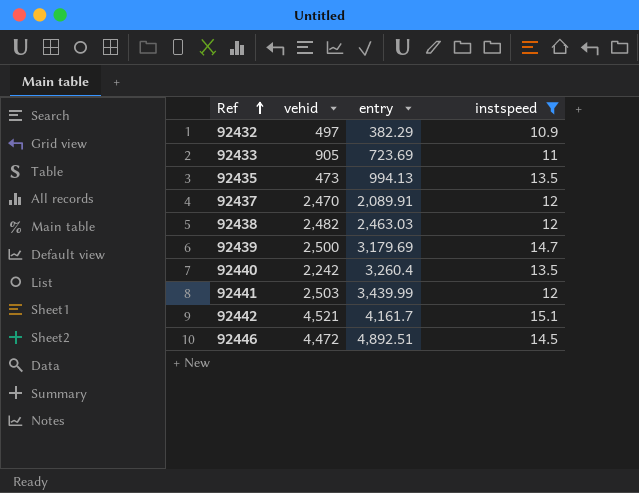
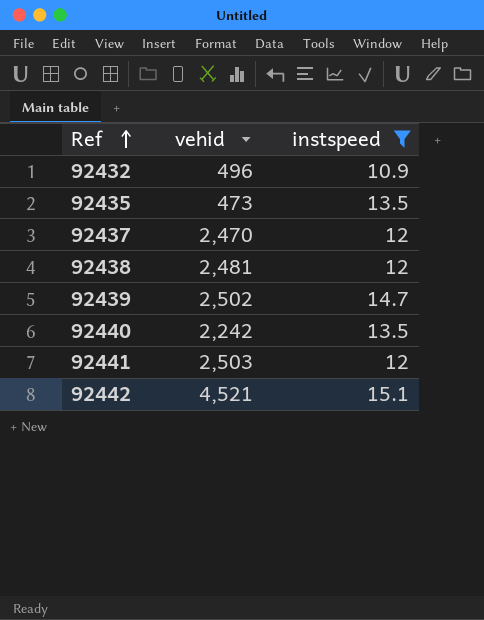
column entry | position: 3 -> none
row 92433: 905 | 723.69 | 11 -> none
row 92446: 4,472 | 4,892.51 | 14.5 -> none
92432 | vehid: 497 -> 496
92438 | vehid: 2,482 -> 2,481
92439 | vehid: 2,500 -> 2,502

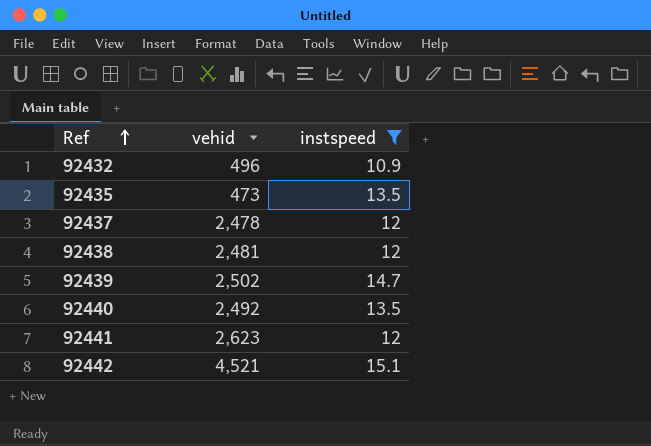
92437 | vehid: 2,470 -> 2,478
92440 | vehid: 2,242 -> 2,492
92441 | vehid: 2,503 -> 2,623

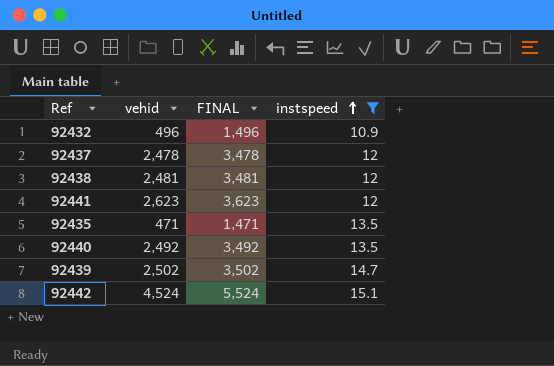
row order: Ref ascending -> instspeed ascending
column FINAL | formula: none -> [vehid] + 1000
92435 | vehid: 473 -> 471
92442 | vehid: 4,521 -> 4,524

